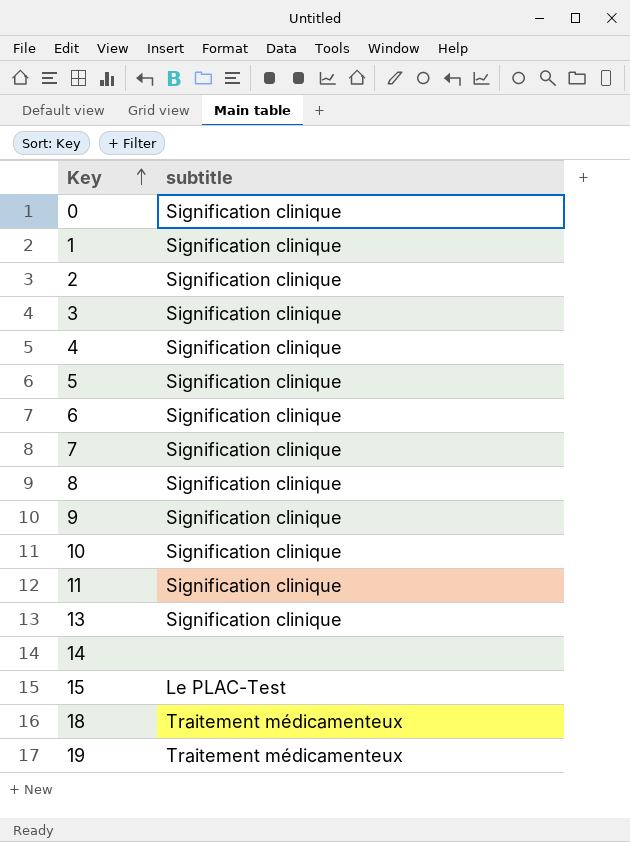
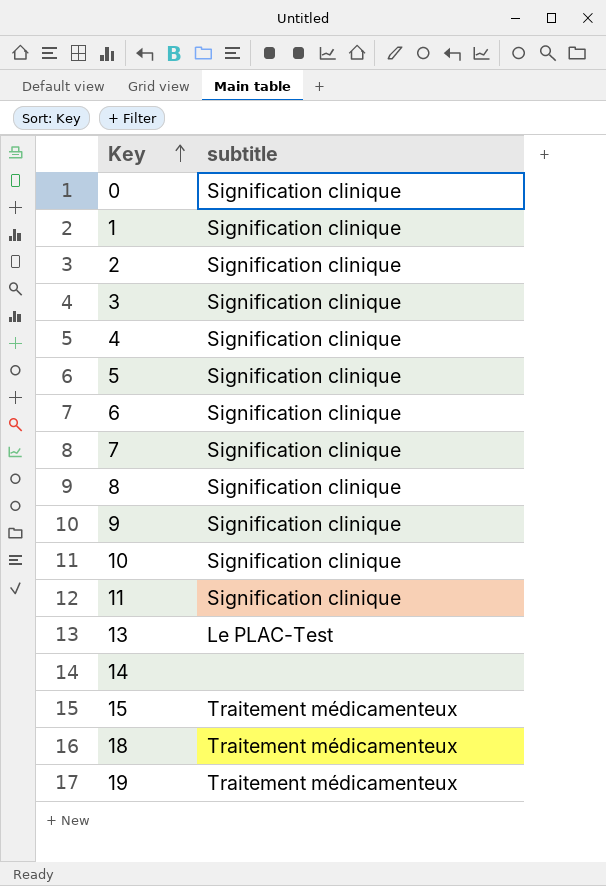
13 | subtitle: Signification clinique -> Le PLAC-Test
15 | subtitle: Le PLAC-Test -> Traitement médicamenteux

